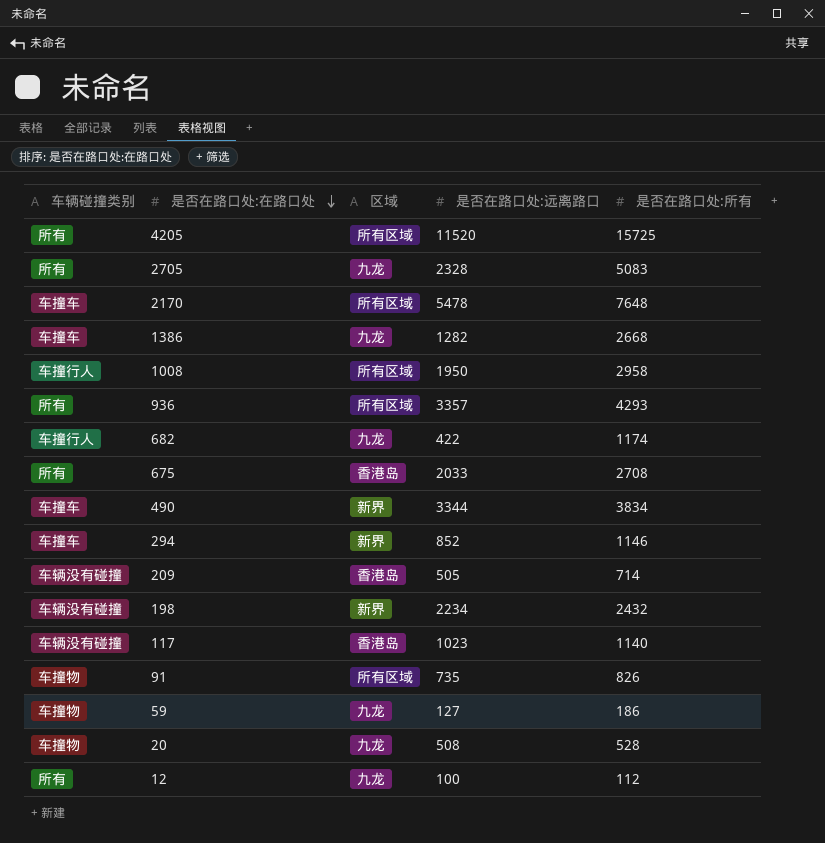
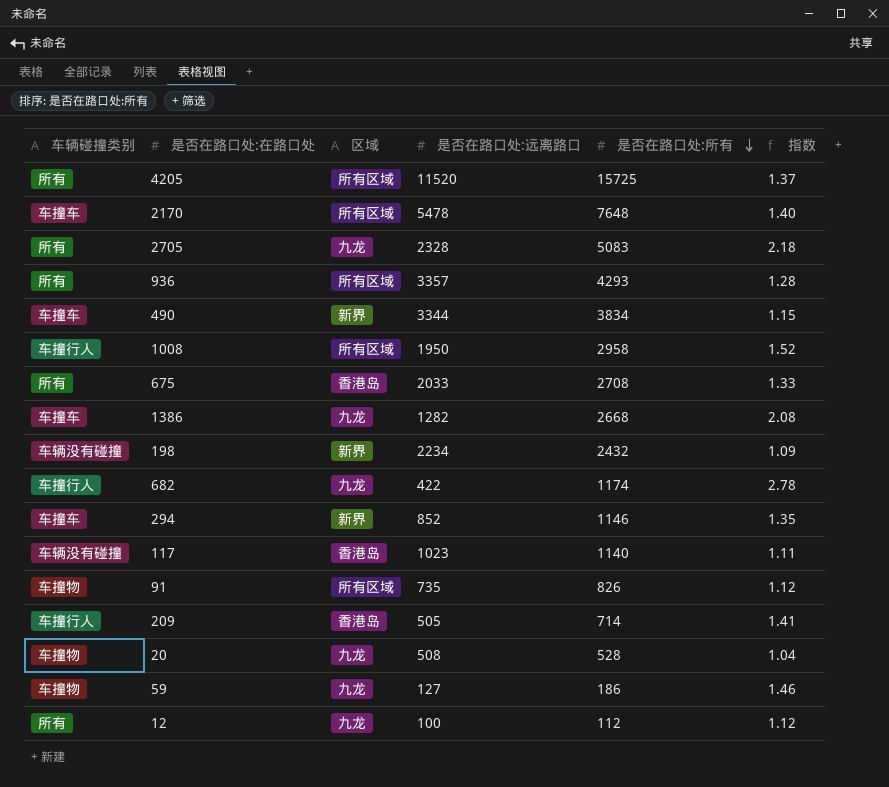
row order: 是否在路口处:在路口处 descending -> 是否在路口处:所有 descending
column 指数 | formula: none -> [是否在路口处:所有] / [是否在路口处:远离路口]
209 | 车辆碰撞类别: 车辆没有碰撞 -> 车撞行人

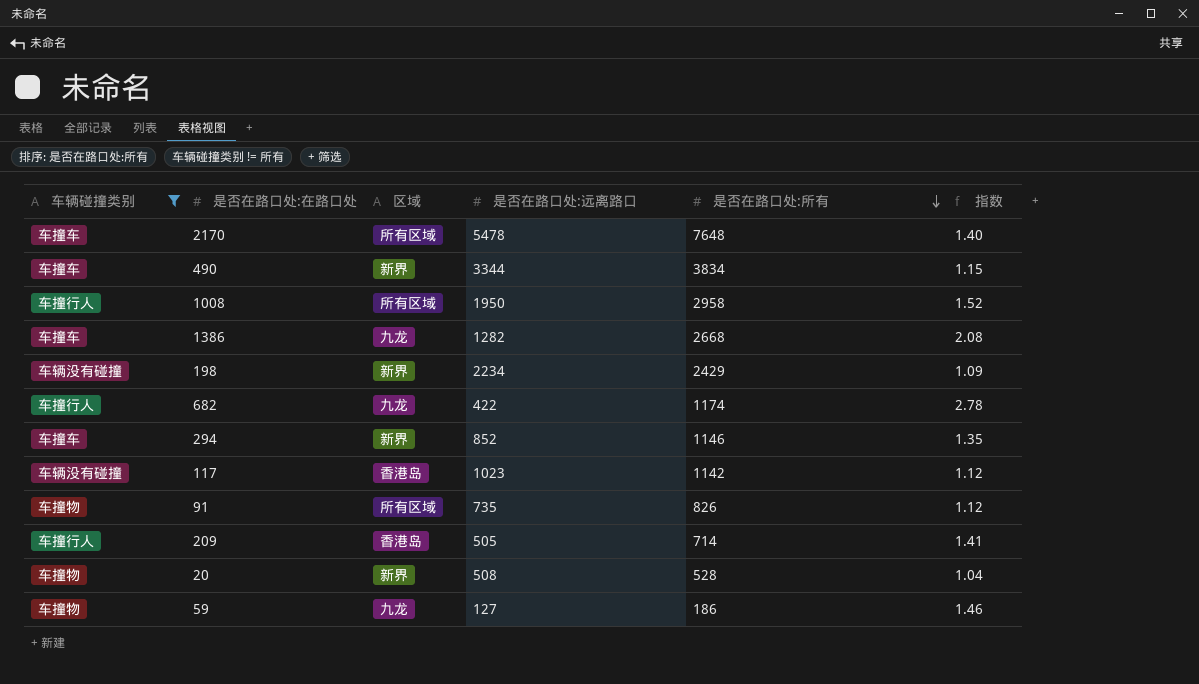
filter: none -> 车辆碰撞类别 != 所有
198 | 是否在路口处:所有: 2432 -> 2429
117 | 是否在路口处:所有: 1140 -> 1142
117 | 指数: 1.11 -> 1.12
20 | 区域: 九龙 -> 新界

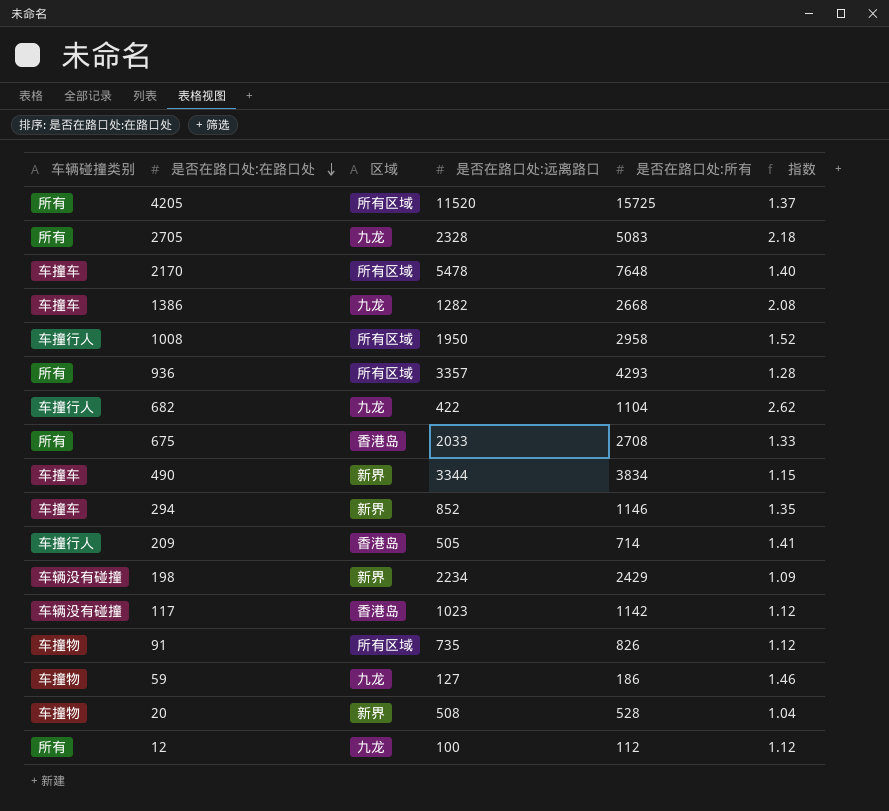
filter: 车辆碰撞类别 != 所有 -> none
row order: 是否在路口处:所有 descending -> 是否在路口处:在路口处 descending
682 | 是否在路口处:所有: 1174 -> 1104
682 | 指数: 2.78 -> 2.62

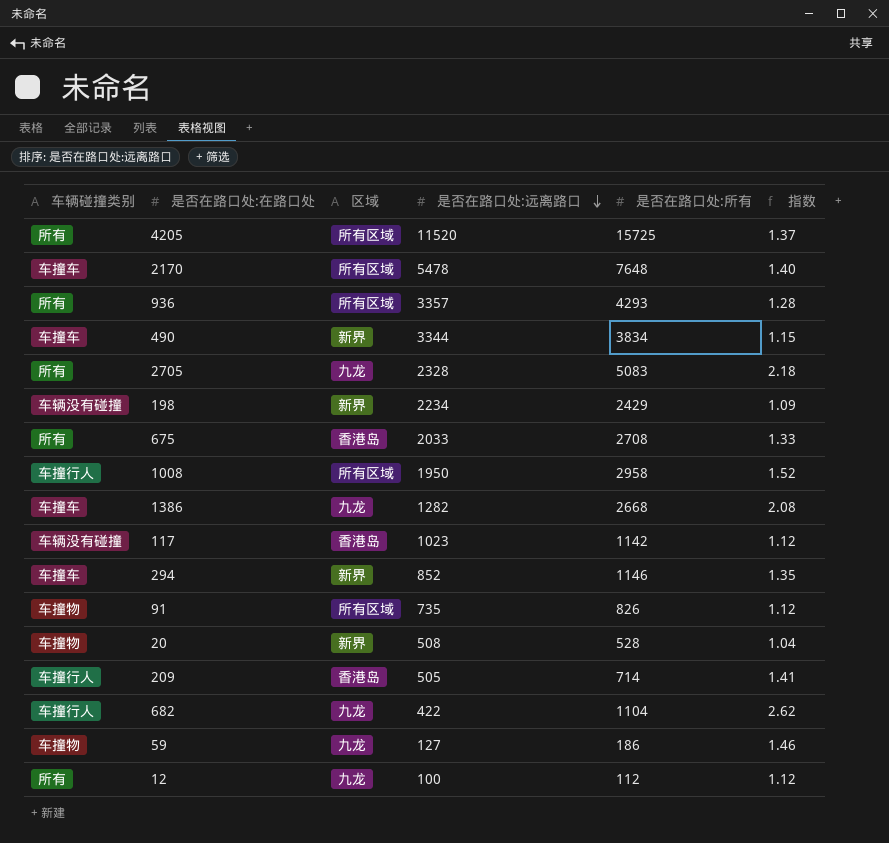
row order: 是否在路口处:在路口处 descending -> 是否在路口处:远离路口 descending

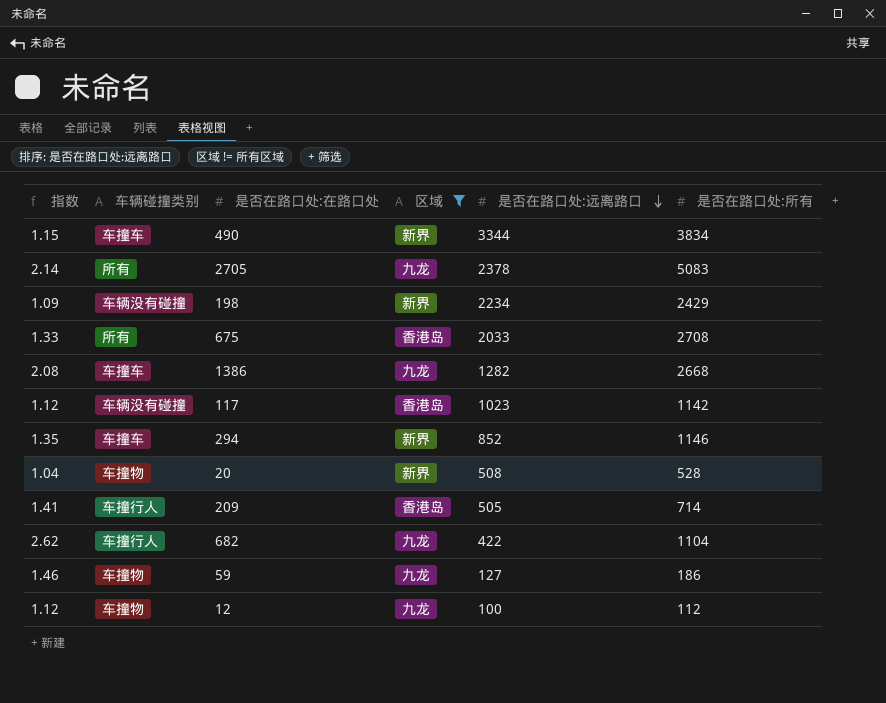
filter: none -> 区域 != 所有区域
column 指数 | position: 6 -> 1
2705 | 指数: 2.18 -> 2.14
2705 | 是否在路口处:远离路口: 2328 -> 2378
12 | 车辆碰撞类别: 所有 -> 车撞物

